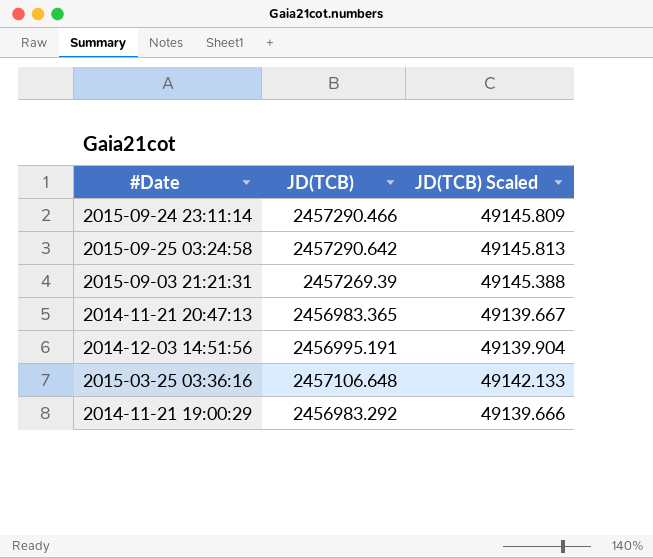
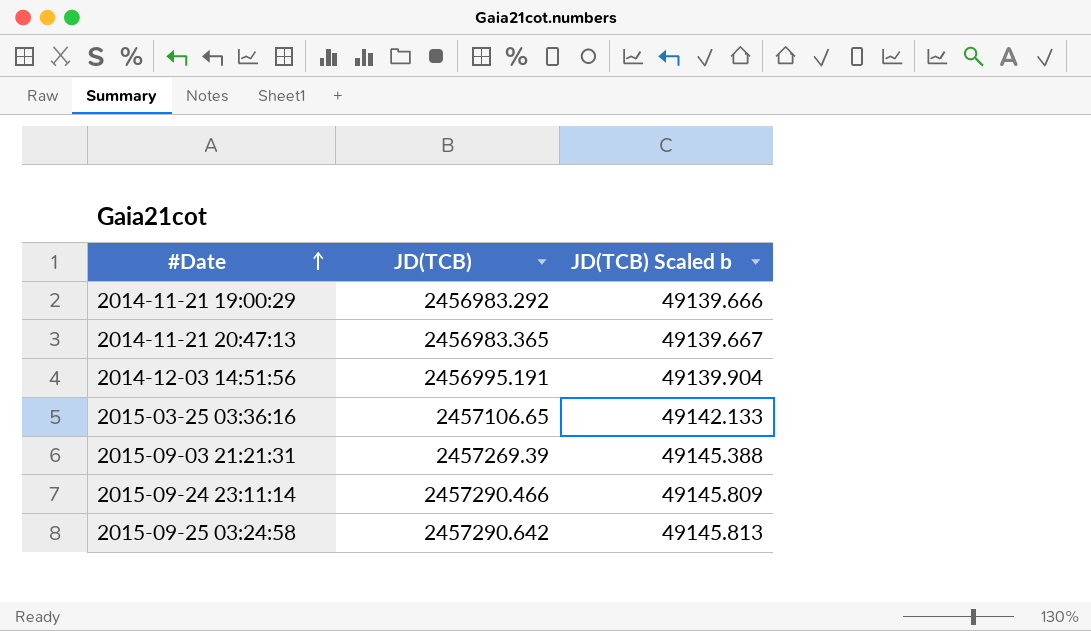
row order: none -> #Date ascending
column name: JD(TCB) Scaled -> JD(TCB) Scaled b
2015-03-25 03:36:16 | JD(TCB): 2457106.648 -> 2457106.65

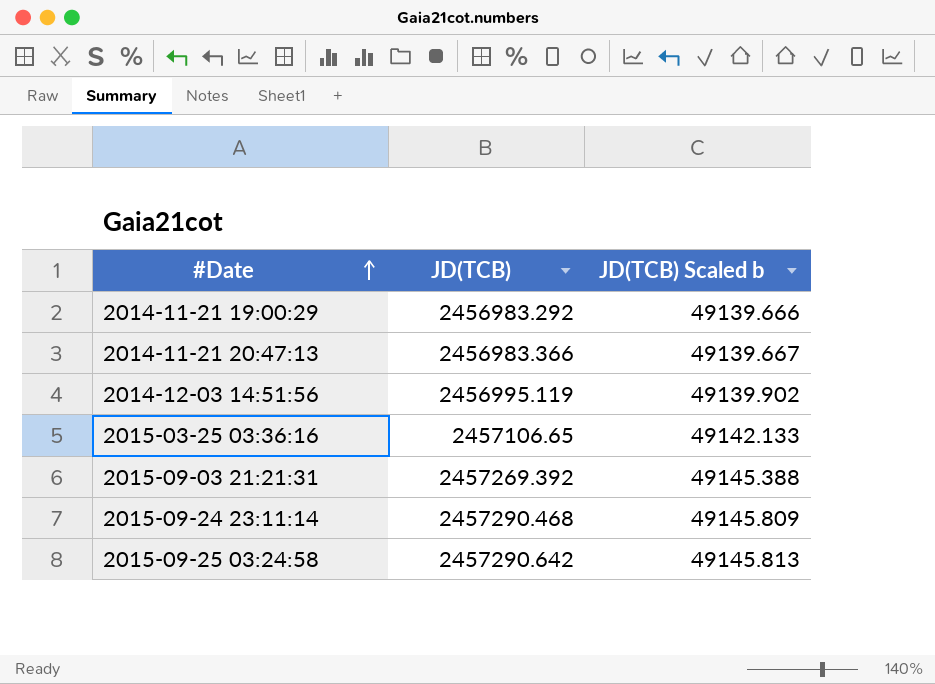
2014-11-21 20:47:13 | JD(TCB): 2456983.365 -> 2456983.366
2014-12-03 14:51:56 | JD(TCB): 2456995.191 -> 2456995.119
2014-12-03 14:51:56 | JD(TCB) Scaled b: 49139.904 -> 49139.902
2015-09-03 21:21:31 | JD(TCB): 2457269.39 -> 2457269.392
2015-09-24 23:11:14 | JD(TCB): 2457290.466 -> 2457290.468

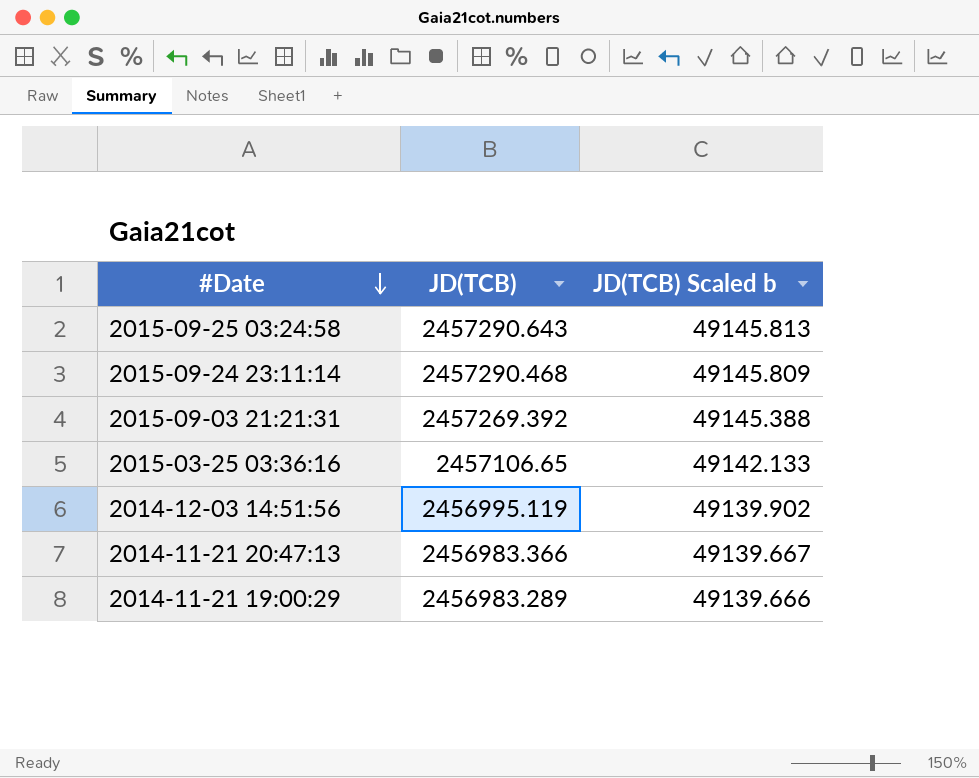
row order: #Date ascending -> #Date descending
2015-09-25 03:24:58 | JD(TCB): 2457290.642 -> 2457290.643
2014-11-21 19:00:29 | JD(TCB): 2456983.292 -> 2456983.289

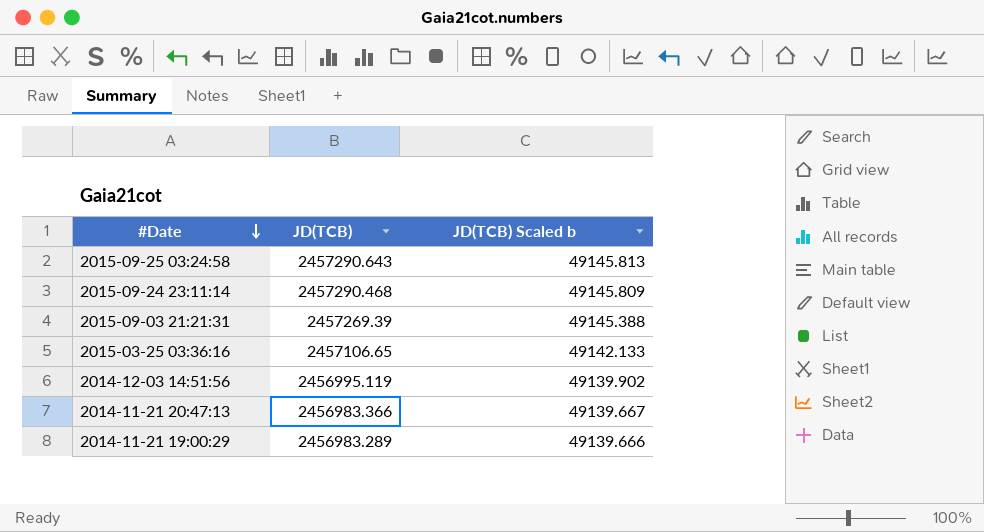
2015-09-03 21:21:31 | JD(TCB): 2457269.392 -> 2457269.39

